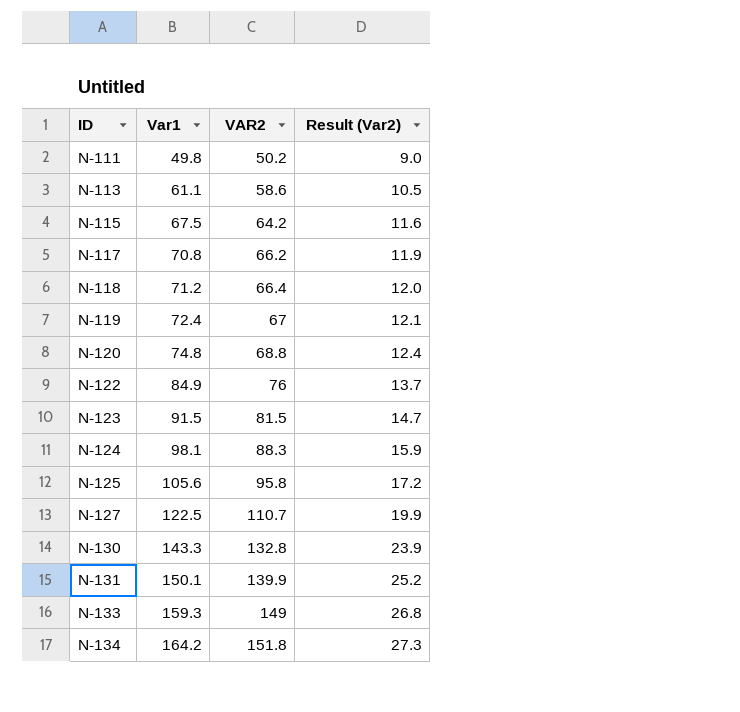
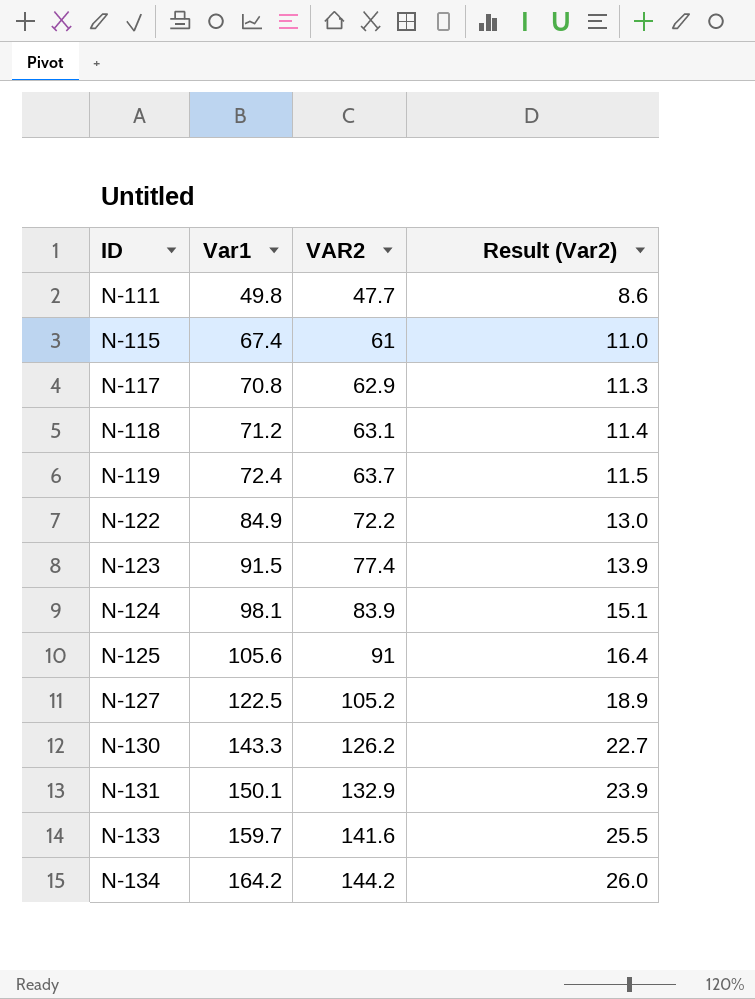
row N-113: 61.1 | 58.6 | 10.5 -> none
row N-120: 74.8 | 68.8 | 12.4 -> none
N-111 | VAR2: 50.2 -> 47.7
N-111 | Result (Var2): 9.0 -> 8.6
N-115 | Var1: 67.5 -> 67.4
N-115 | VAR2: 64.2 -> 61
N-115 | Result (Var2): 11.6 -> 11.0
N-117 | VAR2: 66.2 -> 62.9
N-117 | Result (Var2): 11.9 -> 11.3
N-118 | VAR2: 66.4 -> 63.1
N-118 | Result (Var2): 12.0 -> 11.4
N-119 | VAR2: 67 -> 63.7
N-119 | Result (Var2): 12.1 -> 11.5
N-122 | VAR2: 76 -> 72.2
N-122 | Result (Var2): 13.7 -> 13.0
N-123 | VAR2: 81.5 -> 77.4
N-123 | Result (Var2): 14.7 -> 13.9
N-124 | VAR2: 88.3 -> 83.9
N-124 | Result (Var2): 15.9 -> 15.1
N-125 | VAR2: 95.8 -> 91
N-125 | Result (Var2): 17.2 -> 16.4
N-127 | VAR2: 110.7 -> 105.2
N-127 | Result (Var2): 19.9 -> 18.9
N-130 | VAR2: 132.8 -> 126.2
N-130 | Result (Var2): 23.9 -> 22.7
N-131 | VAR2: 139.9 -> 132.9
N-131 | Result (Var2): 25.2 -> 23.9
N-133 | Var1: 159.3 -> 159.7
N-133 | VAR2: 149 -> 141.6
N-133 | Result (Var2): 26.8 -> 25.5
N-134 | VAR2: 151.8 -> 144.2
N-134 | Result (Var2): 27.3 -> 26.0

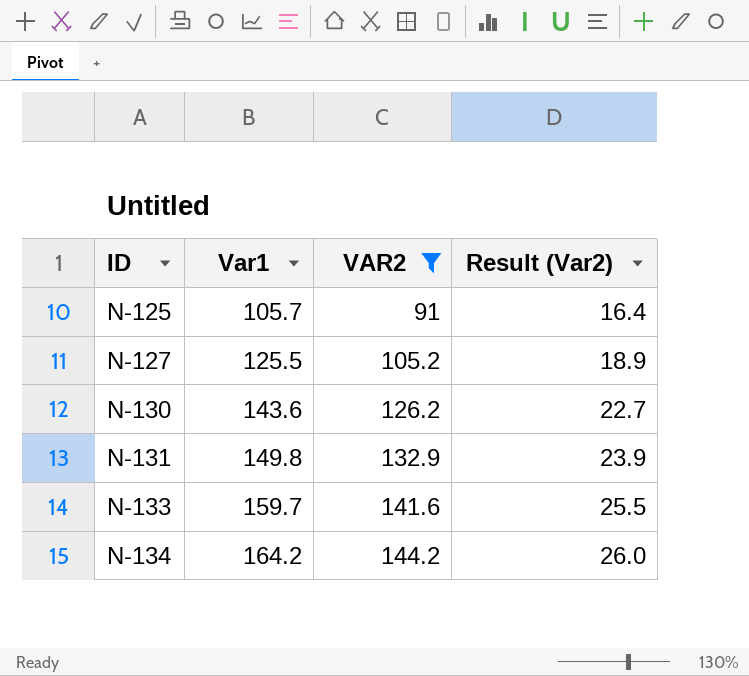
filter: none -> VAR2 >= 91
N-125 | Var1: 105.6 -> 105.7
N-127 | Var1: 122.5 -> 125.5
N-130 | Var1: 143.3 -> 143.6
N-131 | Var1: 150.1 -> 149.8

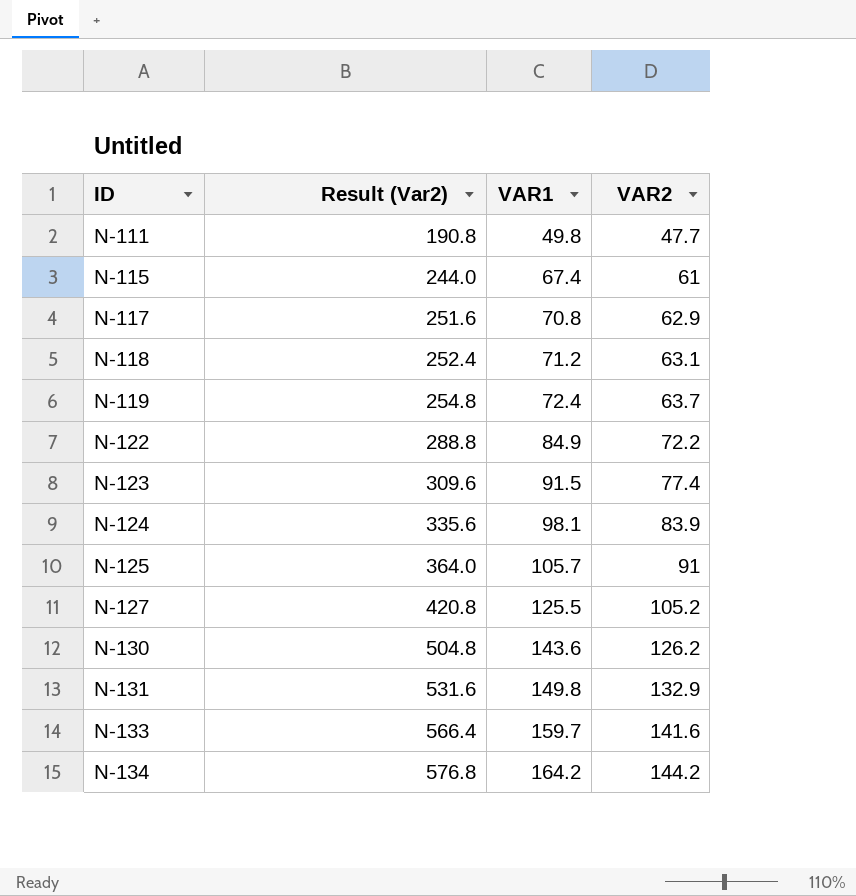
filter: VAR2 >= 91 -> none
column Result (Var2) | formula: [VAR2] * 0.18 -> [VAR2] * 4
column Result (Var2) | position: 4 -> 2
column name: Var1 -> VAR1

